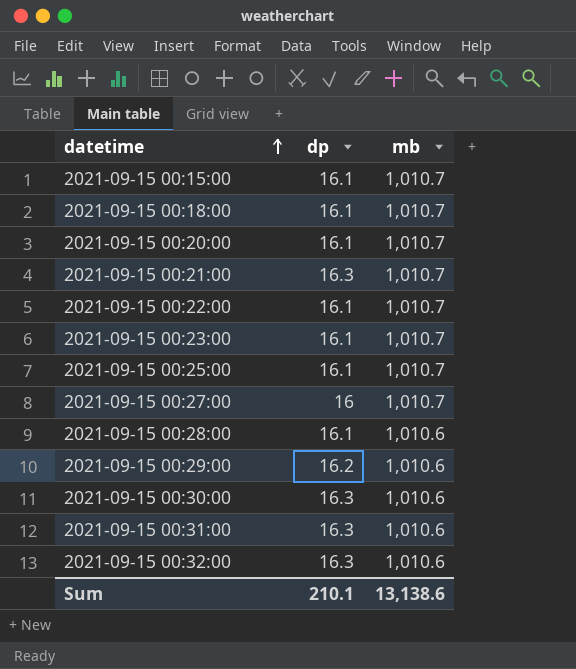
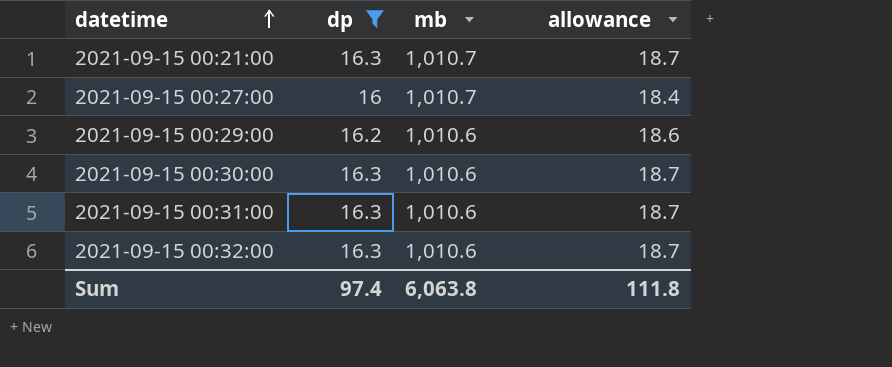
filter: none -> dp != 16.1
column allowance | formula: none -> [dp] * 1.15
Sum | dp: 210.1 -> 97.4
Sum | mb: 13,138.6 -> 6,063.8

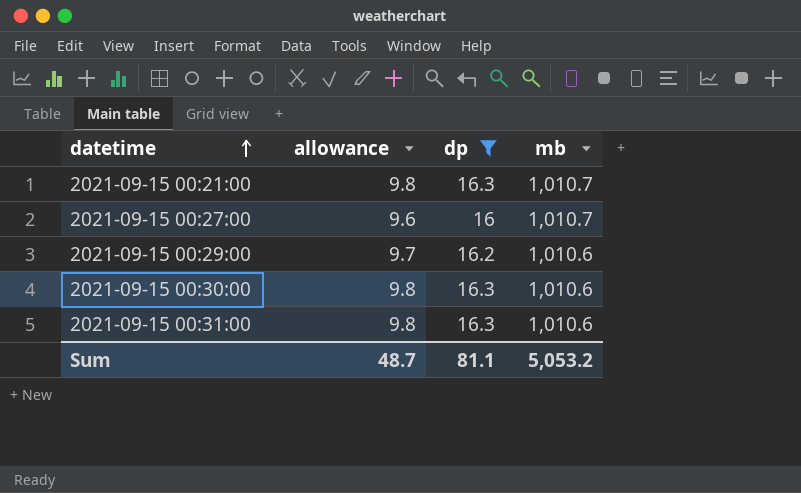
column allowance | formula: [dp] * 1.15 -> [dp] * 0.6
column allowance | position: 4 -> 2
row 2021-09-15 00:32:00: 16.3 | 1,010.6 | 18.7 -> none
Sum | allowance: 111.8 -> 48.7
Sum | dp: 97.4 -> 81.1
Sum | mb: 6,063.8 -> 5,053.2

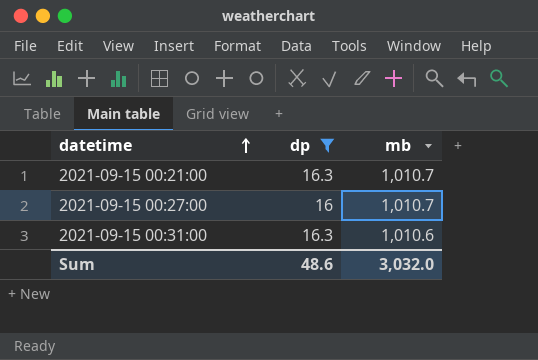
column allowance | formula: [dp] * 0.6 -> none
row 2021-09-15 00:29:00: 9.7 | 16.2 | 1,010.6 -> none
row 2021-09-15 00:30:00: 9.8 | 16.3 | 1,010.6 -> none
Sum | dp: 81.1 -> 48.6
Sum | mb: 5,053.2 -> 3,032.0

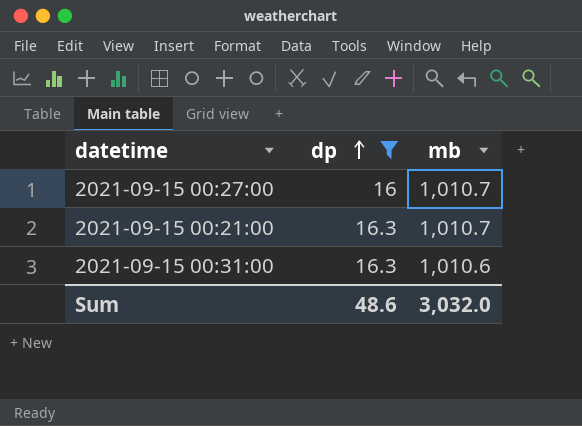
row order: datetime ascending -> dp ascending

